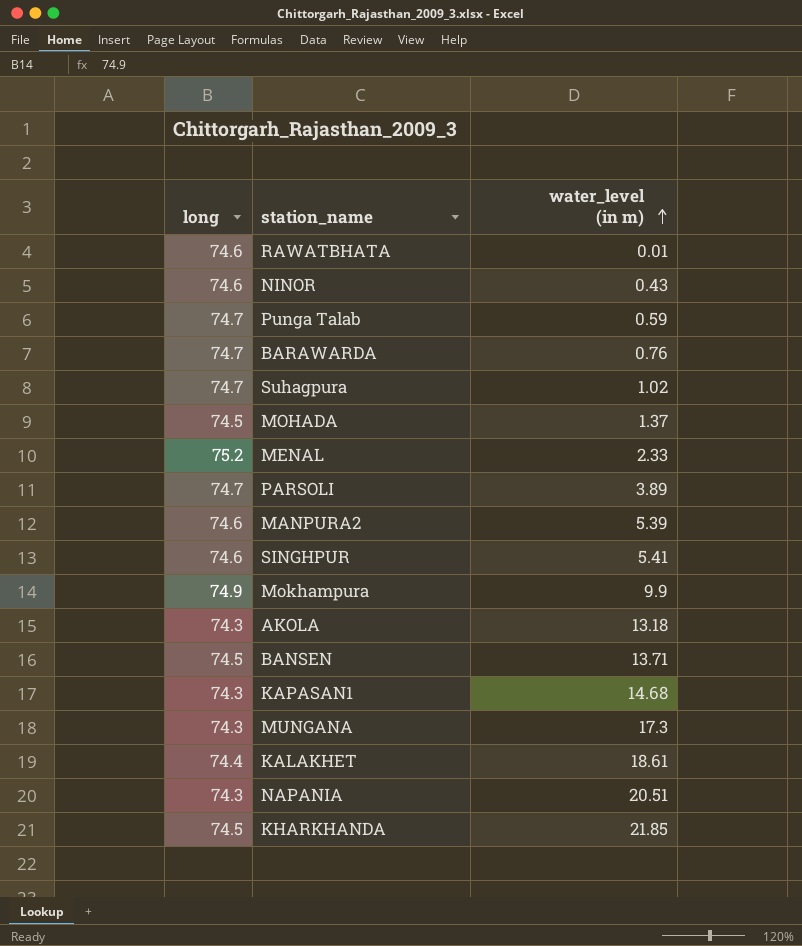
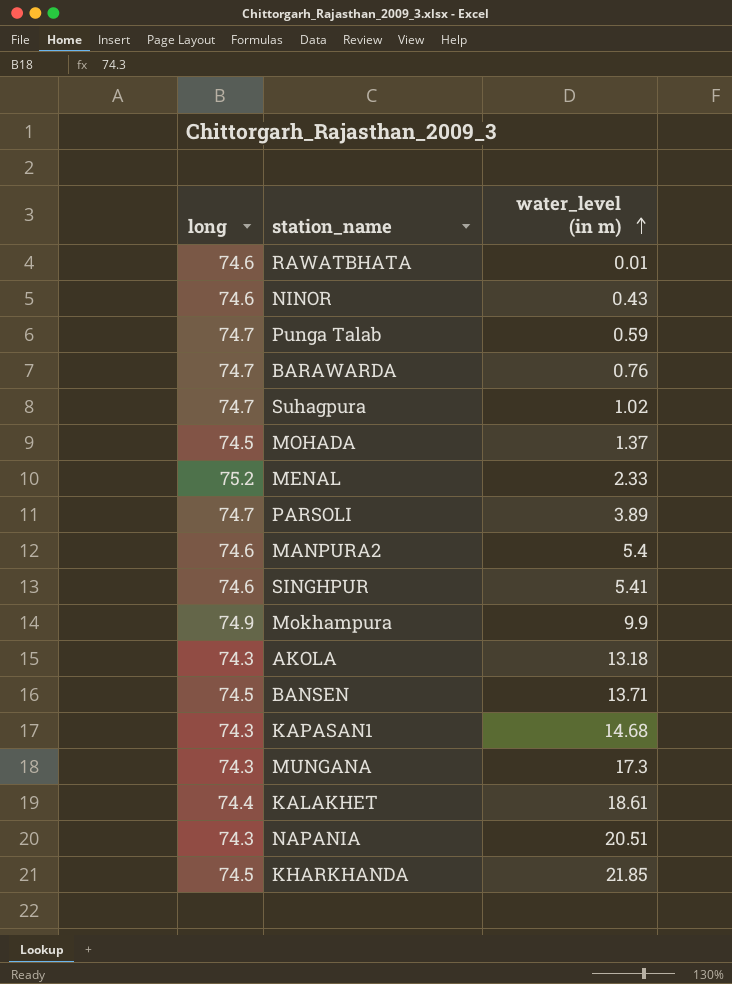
MANPURA2 | water_level (in m): 5.39 -> 5.4

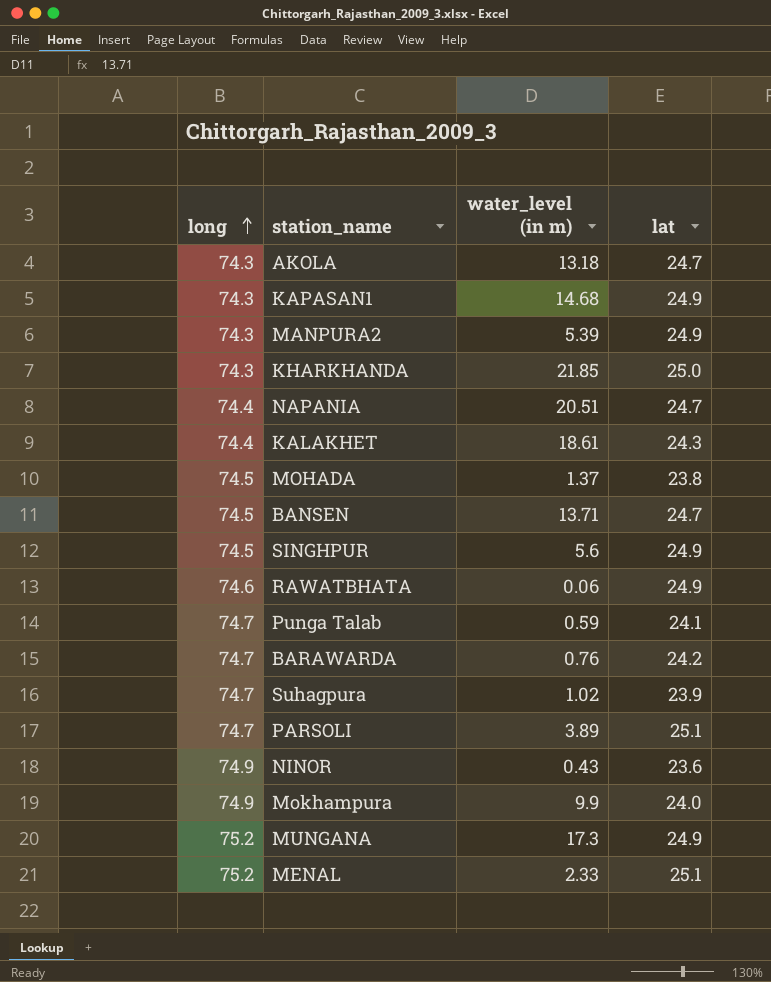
row order: water_level (in m) ascending -> long ascending
column lat | position: none -> 4
MANPURA2 | long: 74.6 -> 74.3
MANPURA2 | water_level (in m): 5.4 -> 5.39
KHARKHANDA | long: 74.5 -> 74.3
NAPANIA | long: 74.3 -> 74.4
SINGHPUR | long: 74.6 -> 74.5
SINGHPUR | water_level (in m): 5.41 -> 5.6
RAWATBHATA | water_level (in m): 0.01 -> 0.06
NINOR | long: 74.6 -> 74.9
MUNGANA | long: 74.3 -> 75.2

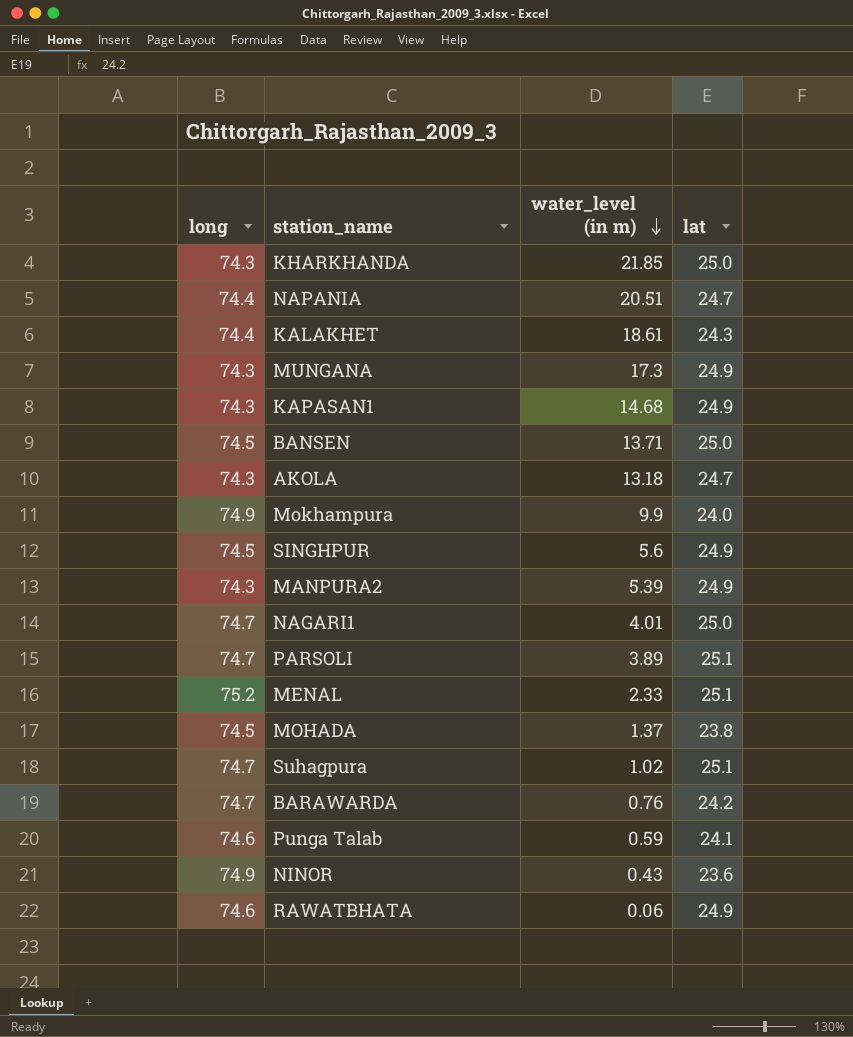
row order: long ascending -> water_level (in m) descending
MUNGANA | long: 75.2 -> 74.3
BANSEN | lat: 24.7 -> 25.0
row NAGARI1: none -> 74.7 | 4.01 | 25.0
Suhagpura | lat: 23.9 -> 25.1
Punga Talab | long: 74.7 -> 74.6

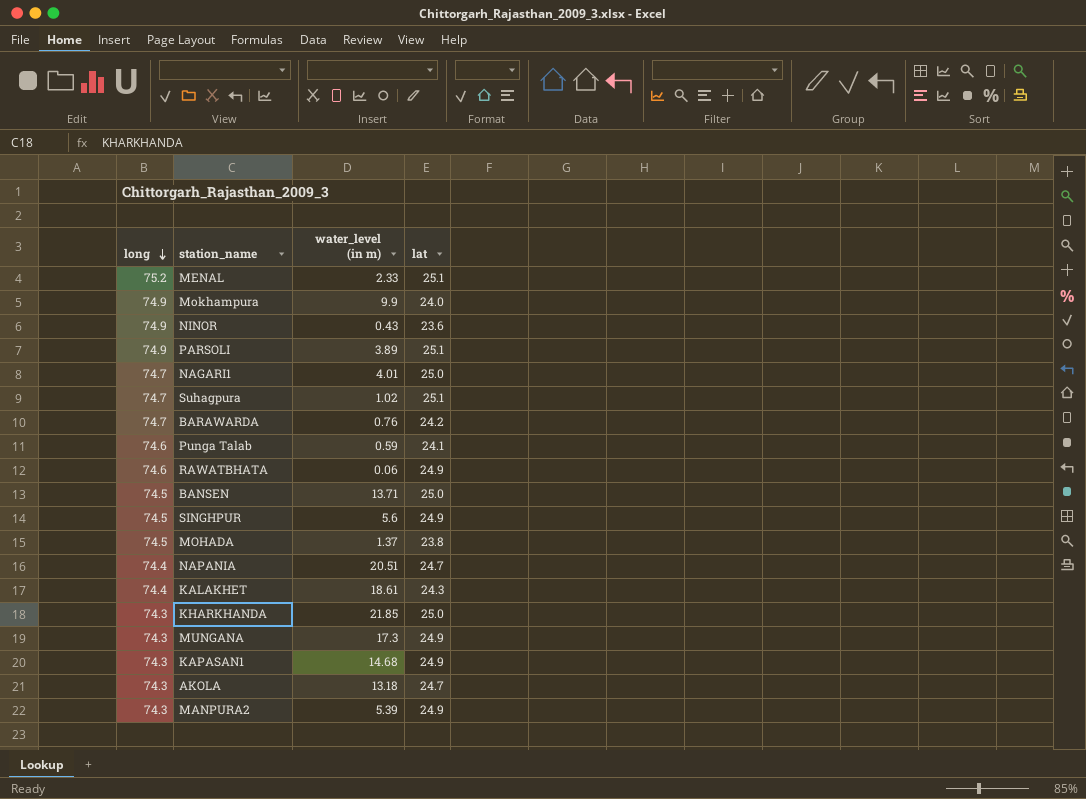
row order: water_level (in m) descending -> long descending
PARSOLI | long: 74.7 -> 74.9

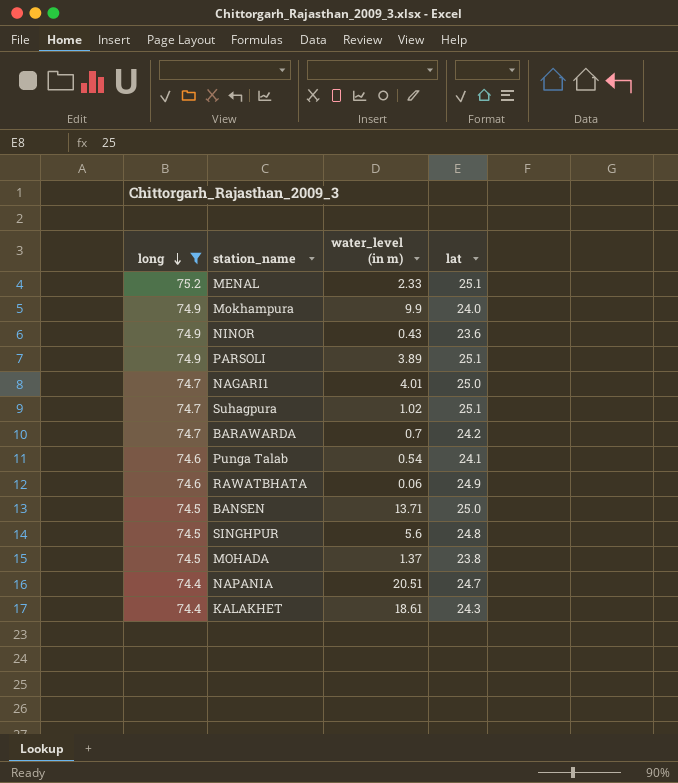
filter: none -> long != 74.3
BARAWARDA | water_level (in m): 0.76 -> 0.7
Punga Talab | water_level (in m): 0.59 -> 0.54
SINGHPUR | lat: 24.9 -> 24.8

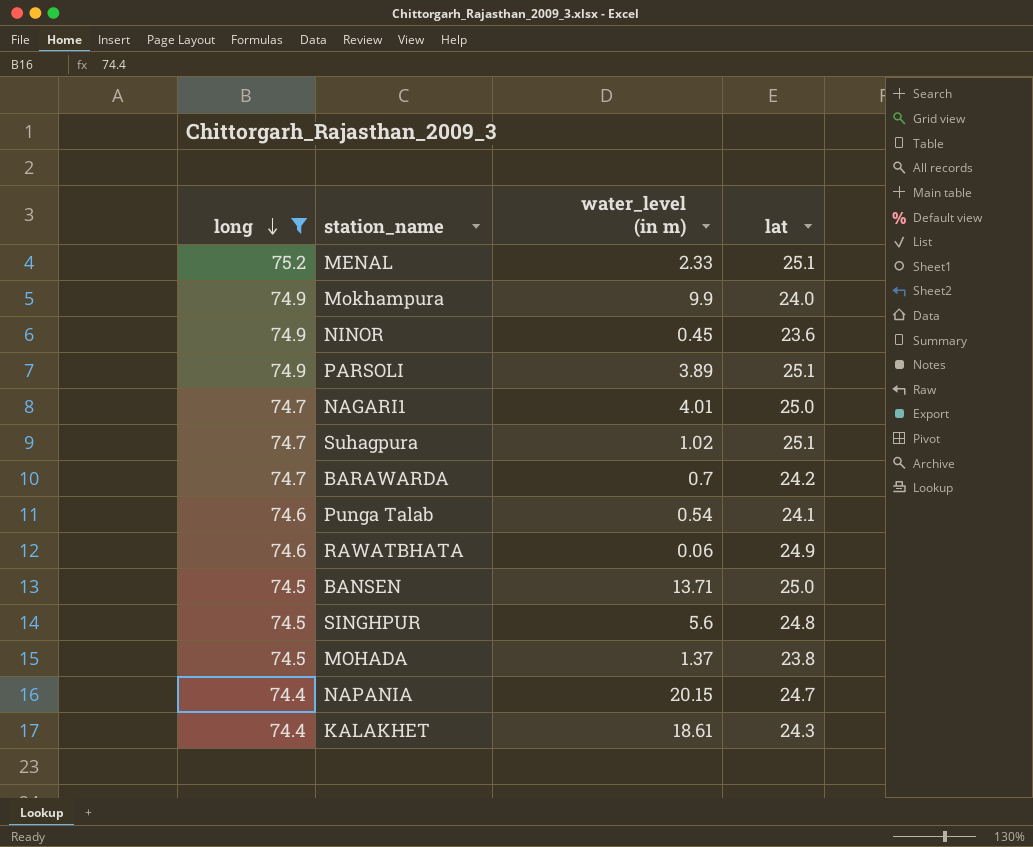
NINOR | water_level (in m): 0.43 -> 0.45
NAPANIA | water_level (in m): 20.51 -> 20.15

